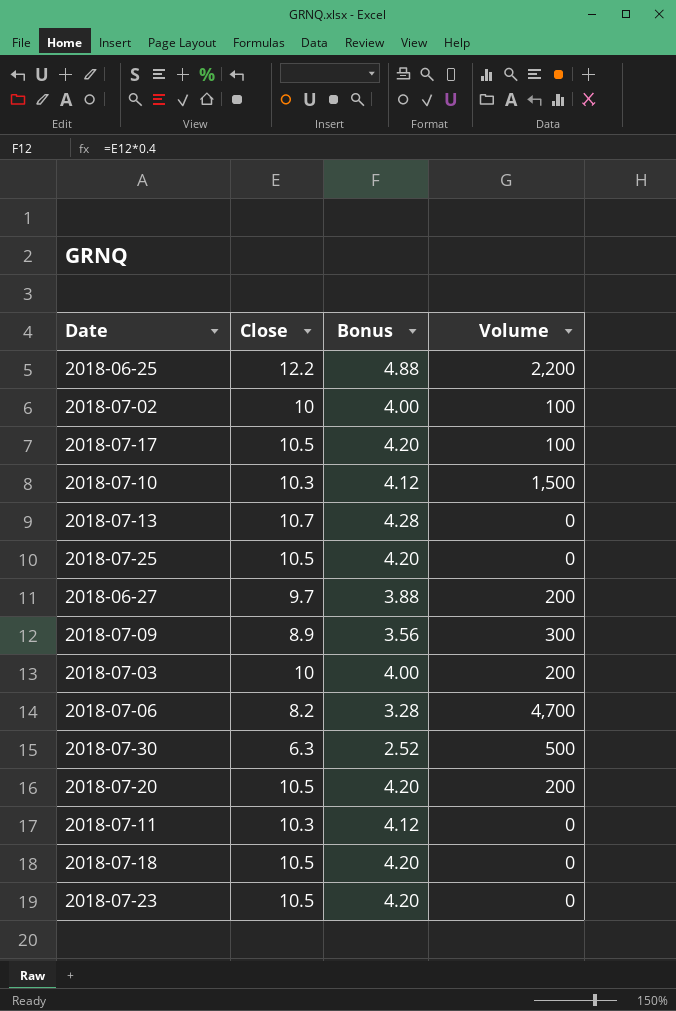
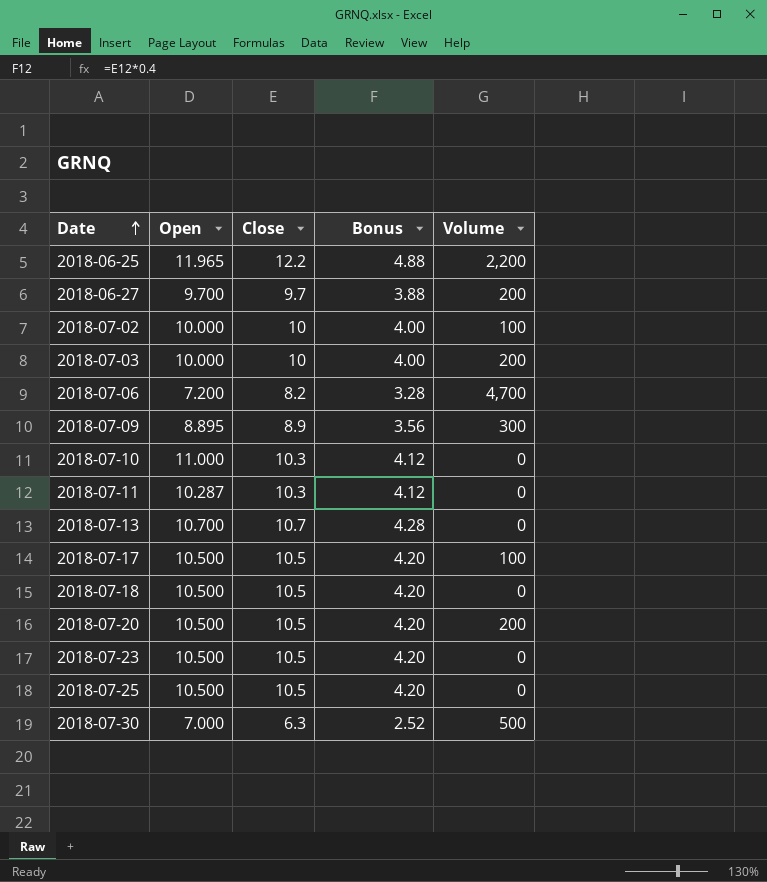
row order: none -> Date ascending
column Open | position: none -> 2
2018-07-10 | Volume: 1,500 -> 0

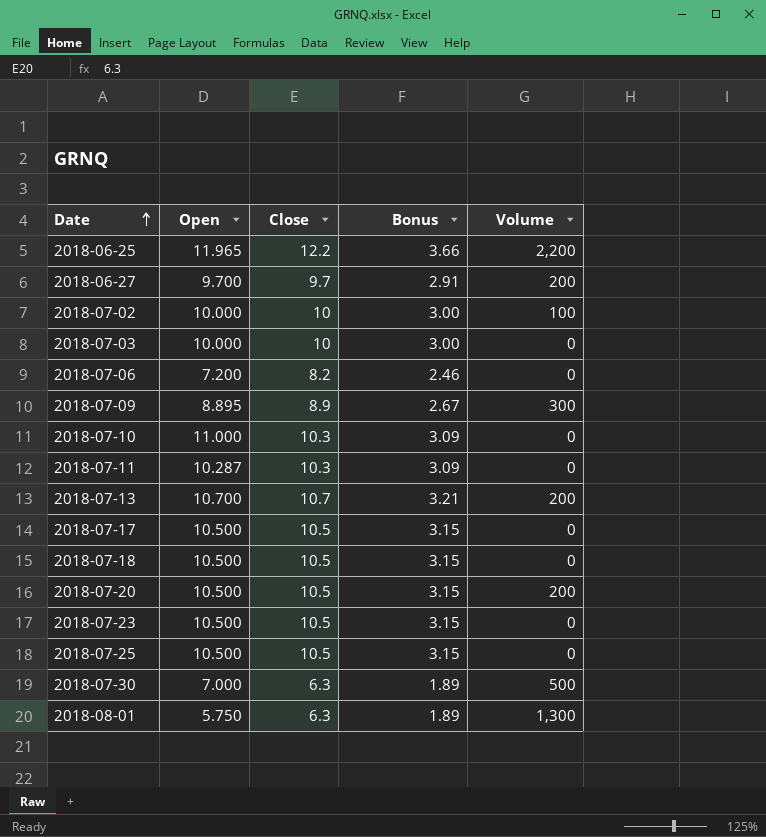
column Bonus | formula: [Close] * 0.4 -> [Close] * 0.3
2018-07-03 | Volume: 200 -> 0
2018-07-06 | Volume: 4,700 -> 0
2018-07-13 | Volume: 0 -> 200
2018-07-17 | Volume: 100 -> 0
row 2018-08-01: none -> 5.750 | 6.3 | 1.89 | 1,300

